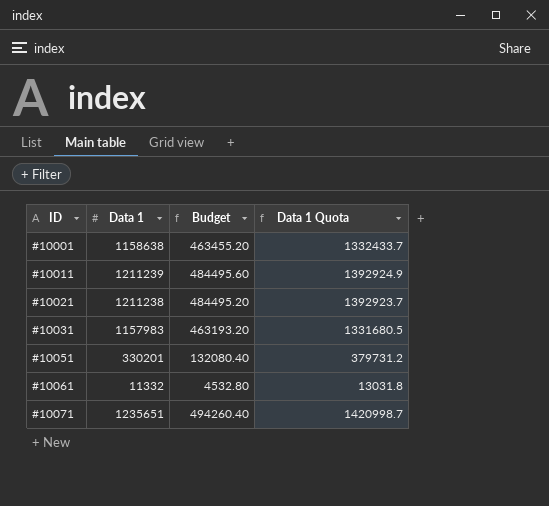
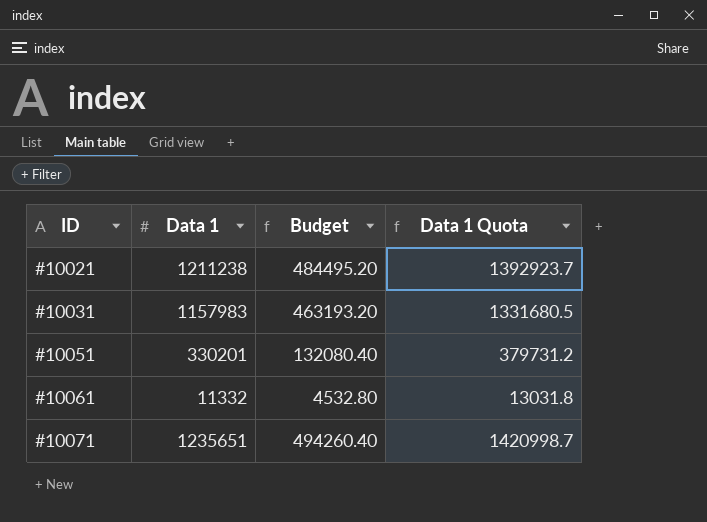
row #10001: 1158638 | 463455.20 | 1332433.7 -> none
row #10011: 1211239 | 484495.60 | 1392924.9 -> none

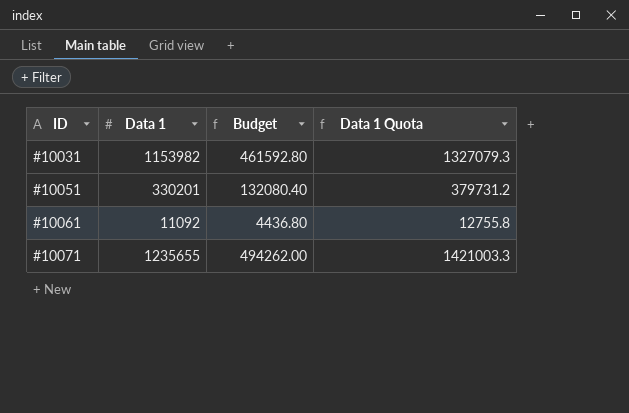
row #10021: 1211238 | 484495.20 | 1392923.7 -> none
#10031 | Data 1: 1157983 -> 1153982
#10031 | Budget: 463193.20 -> 461592.80
#10031 | Data 1 Quota: 1331680.5 -> 1327079.3
#10061 | Data 1: 11332 -> 11092
#10061 | Budget: 4532.80 -> 4436.80
#10061 | Data 1 Quota: 13031.8 -> 12755.8
#10071 | Data 1: 1235651 -> 1235655
#10071 | Budget: 494260.40 -> 494262.00
#10071 | Data 1 Quota: 1420998.7 -> 1421003.3

